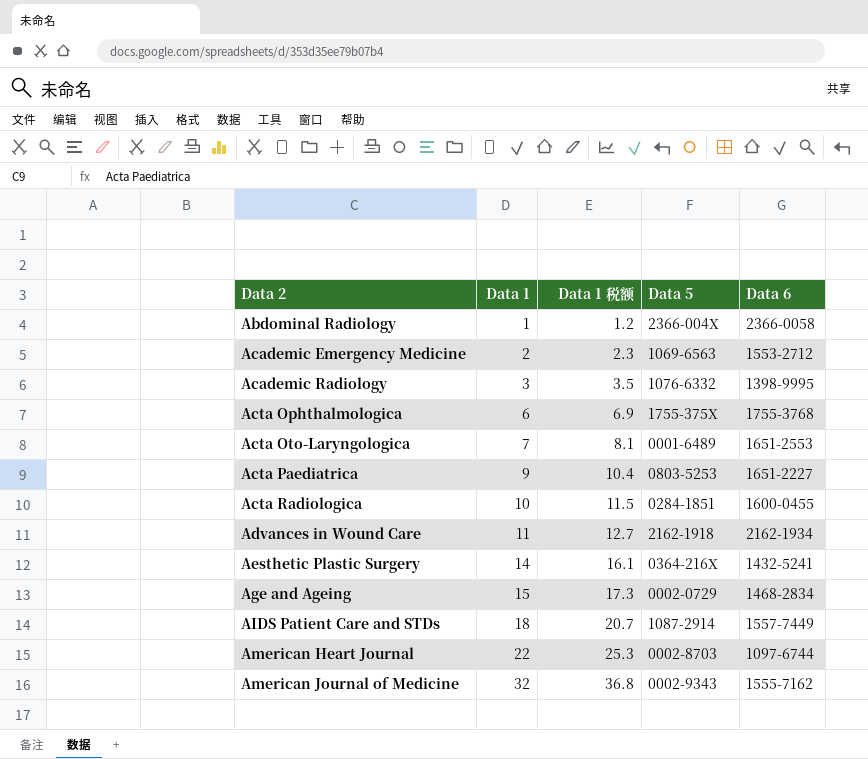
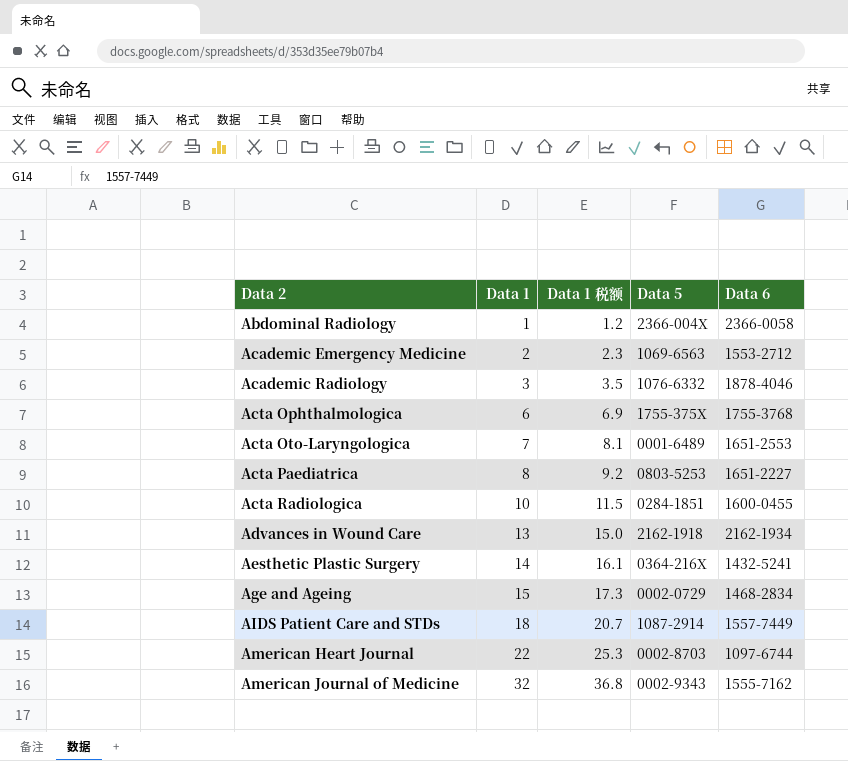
Academic Radiology | Data 6: 1398-9995 -> 1878-4046
Acta Paediatrica | Data 1: 9 -> 8
Acta Paediatrica | Data 1 税额: 10.4 -> 9.2
Advances in Wound Care | Data 1: 11 -> 13
Advances in Wound Care | Data 1 税额: 12.7 -> 15.0

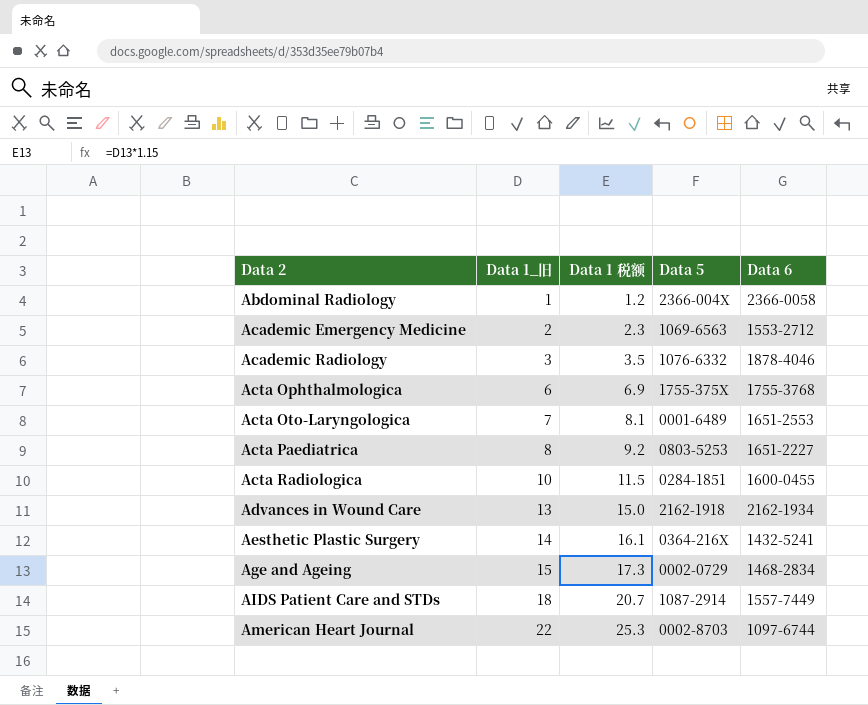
column name: Data 1 -> Data 1_旧
row American Journal of Medicine: 32 | 36.8 | 0002-9343 | 1555-7162 -> none

